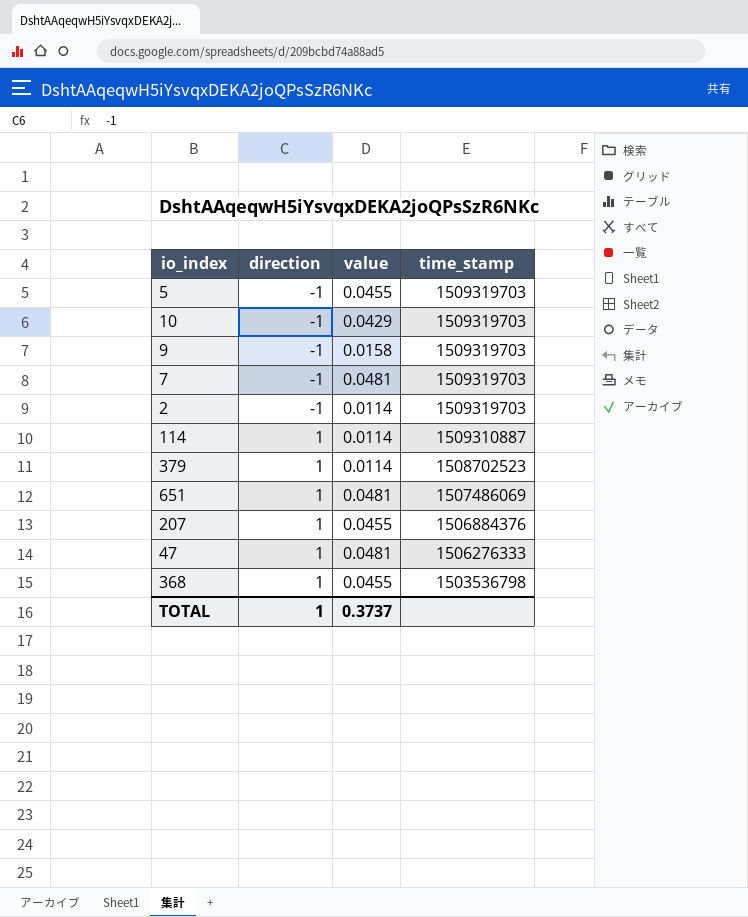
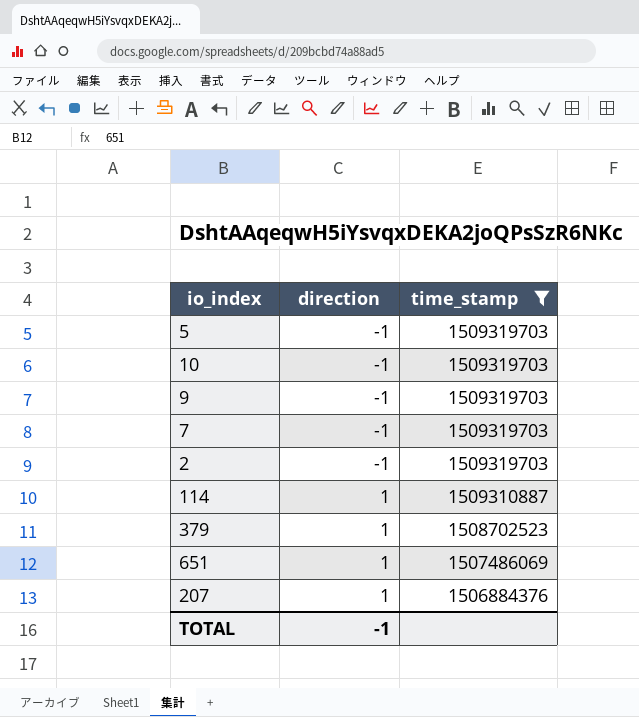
filter: none -> time_stamp >= 1506884376
column value | position: 3 -> none
TOTAL | direction: 1 -> -1

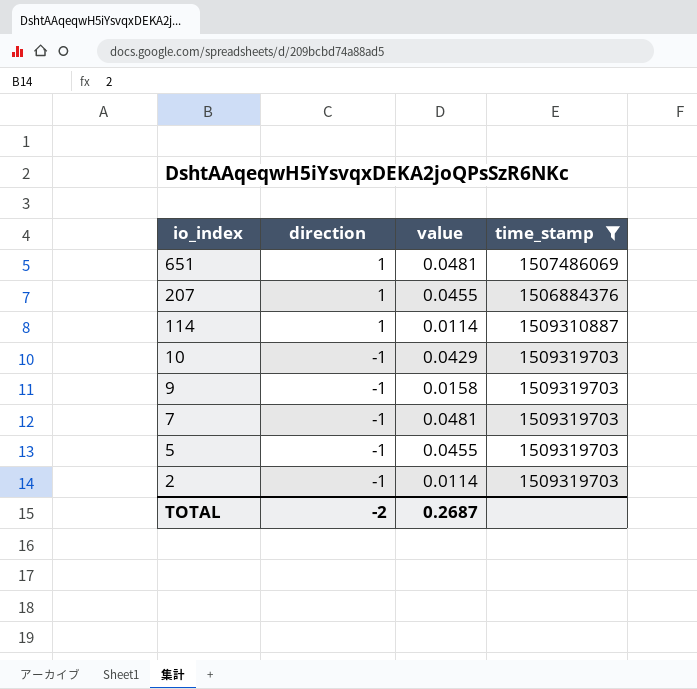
row order: direction ascending -> io_index descending
column value | position: none -> 3
row 379: 1 | 1508702523 -> none
TOTAL | direction: -1 -> -2

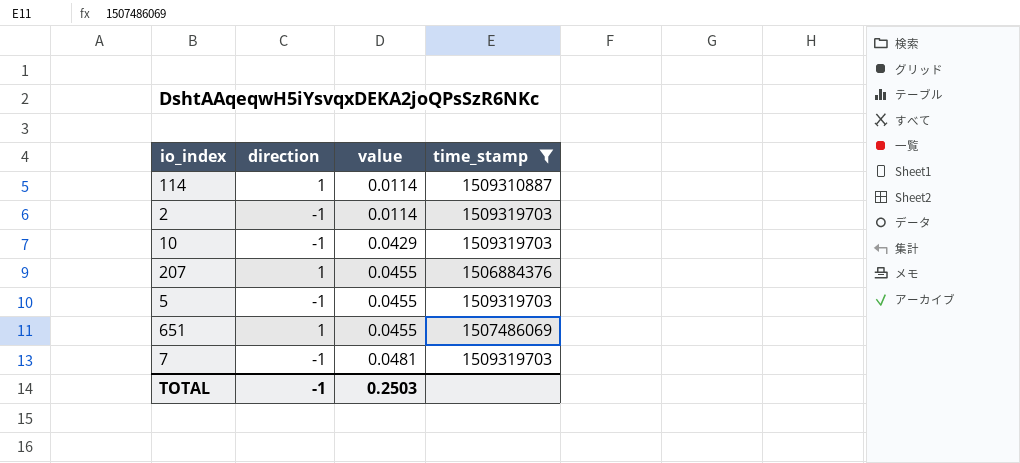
row order: io_index descending -> value ascending
row 9: -1 | 0.0158 | 1509319703 -> none
651 | value: 0.0481 -> 0.0455
TOTAL | direction: -2 -> -1
TOTAL | value: 0.2687 -> 0.2503

